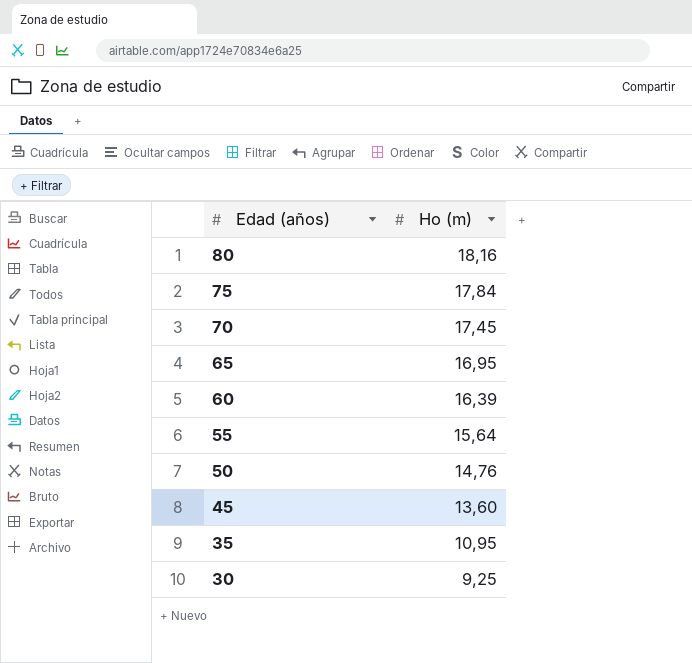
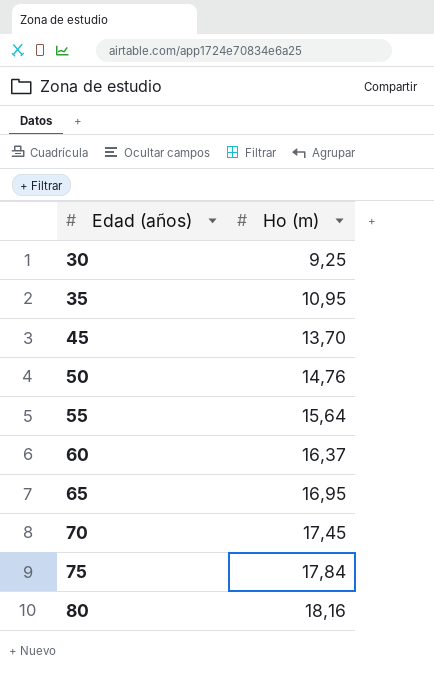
row order: Edad (años) descending -> Edad (años) ascending
45 | Ho (m): 13,60 -> 13,70
60 | Ho (m): 16,39 -> 16,37

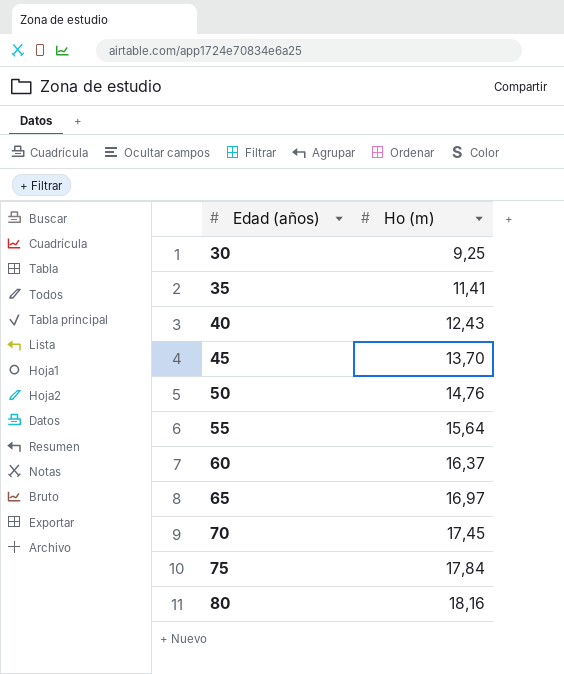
35 | Ho (m): 10,95 -> 11,41
row 40: none -> 12,43
65 | Ho (m): 16,95 -> 16,97

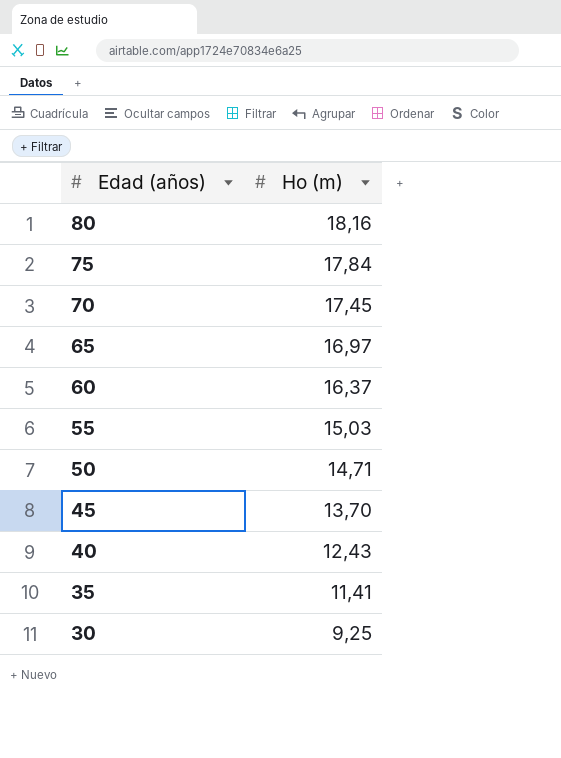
row order: Edad (años) ascending -> Edad (años) descending
55 | Ho (m): 15,64 -> 15,03
50 | Ho (m): 14,76 -> 14,71

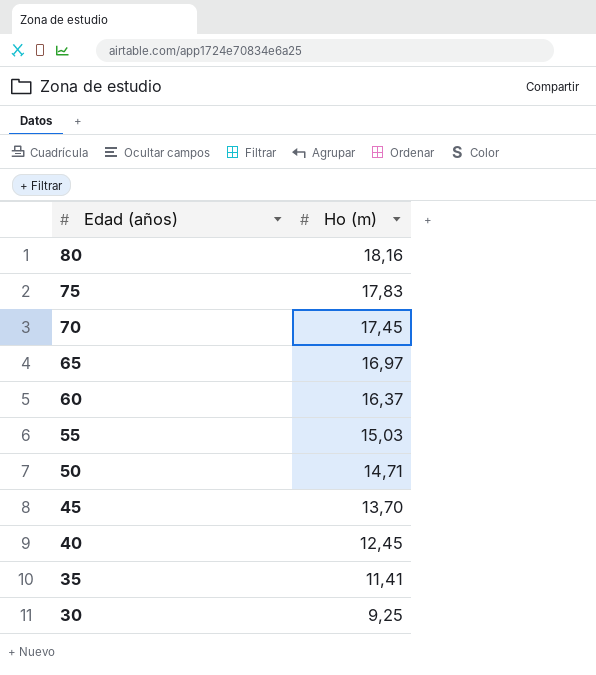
75 | Ho (m): 17,84 -> 17,83
40 | Ho (m): 12,43 -> 12,45

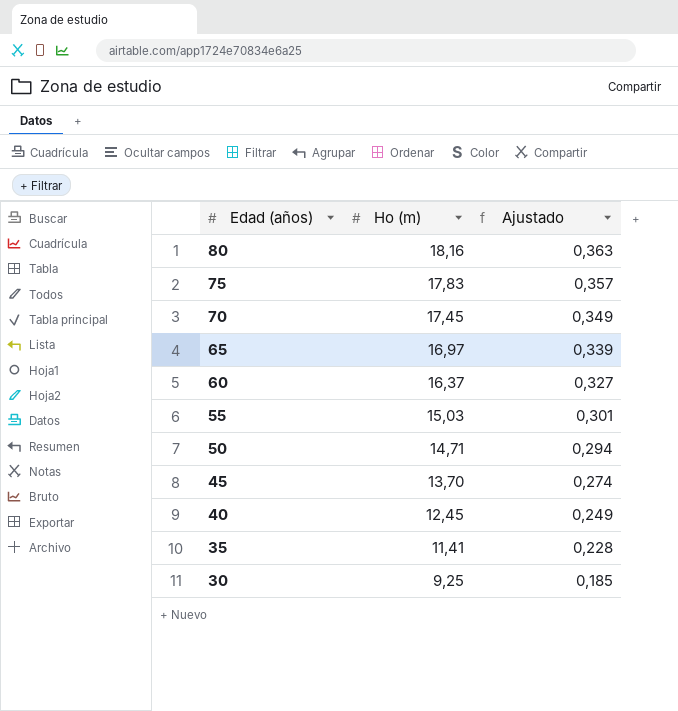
column Ajustado | formula: none -> [Ho (m)] * 0,02

